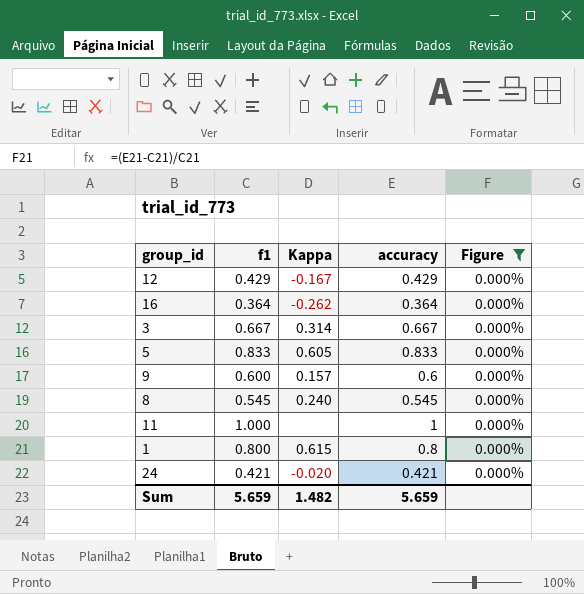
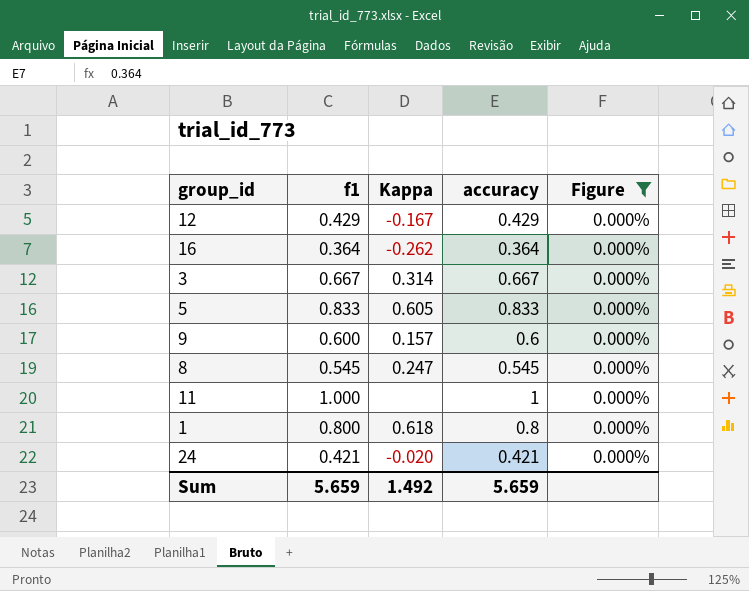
8 | Kappa: 0.240 -> 0.247
1 | Kappa: 0.615 -> 0.618
Sum | Kappa: 1.482 -> 1.492

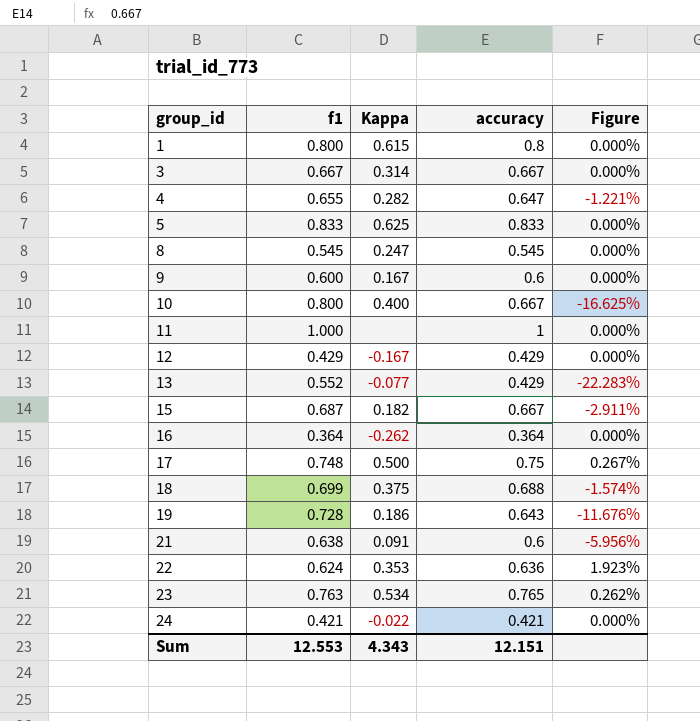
filter: Figure = 0.000% -> none
row order: none -> group_id ascending
1 | Kappa: 0.618 -> 0.615
5 | Kappa: 0.605 -> 0.625
9 | Kappa: 0.157 -> 0.167
24 | Kappa: -0.020 -> -0.022
Sum | f1: 5.659 -> 12.553
Sum | Kappa: 1.492 -> 4.343
Sum | accuracy: 5.659 -> 12.151

